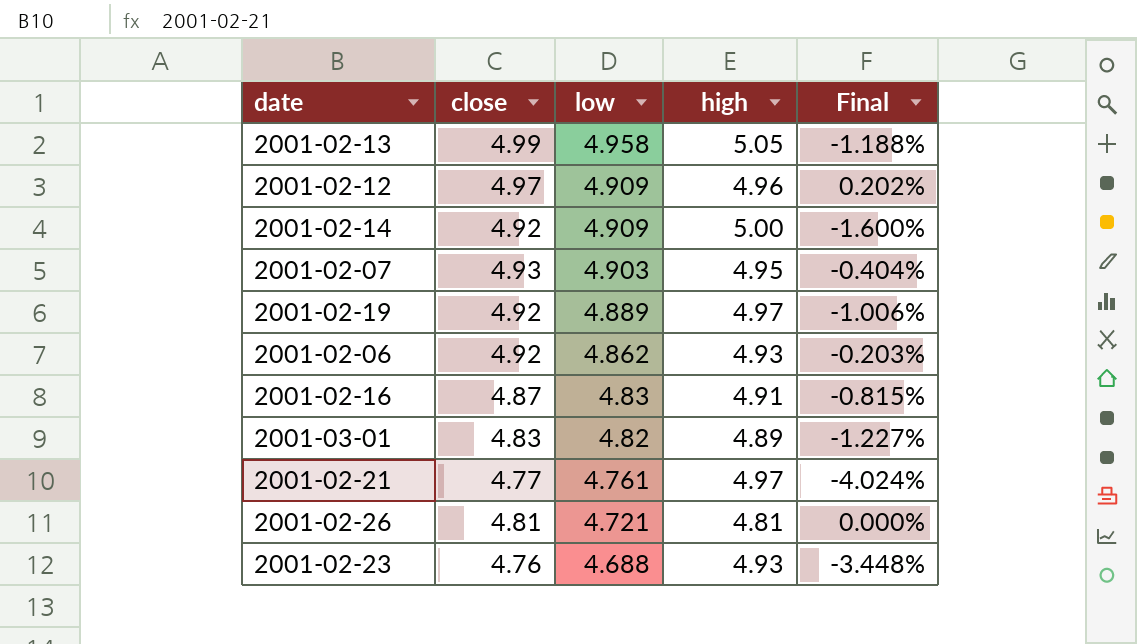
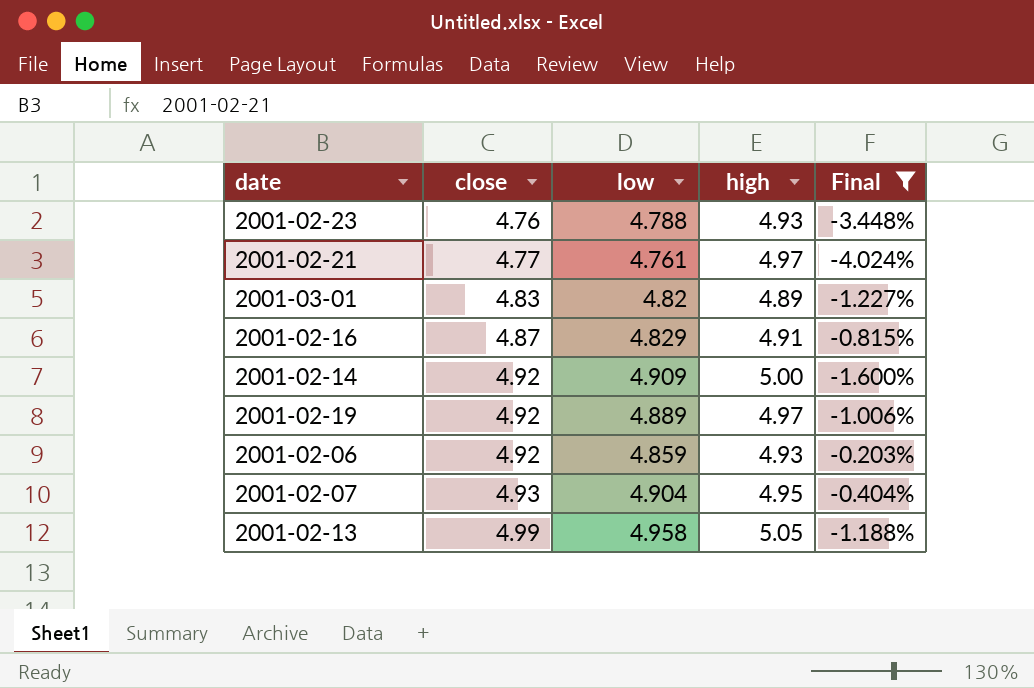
filter: none -> Final <= -0.203%
row order: low descending -> close ascending
2001-02-23 | low: 4.688 -> 4.788
2001-02-16 | low: 4.83 -> 4.829
2001-02-06 | low: 4.862 -> 4.859
2001-02-07 | low: 4.903 -> 4.904

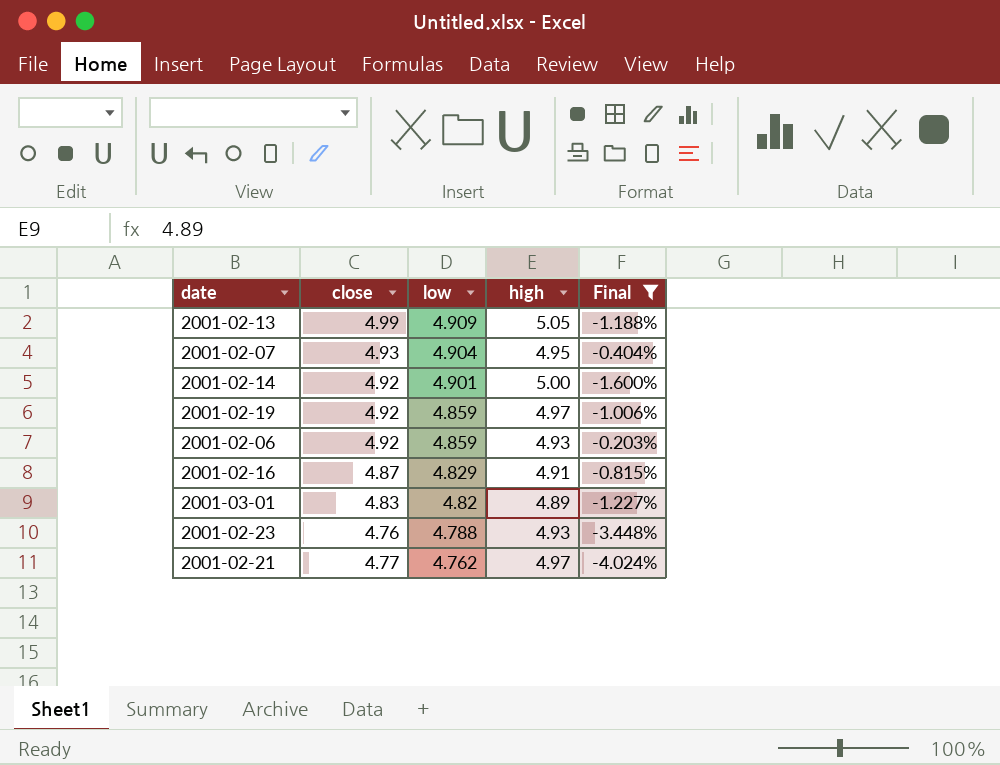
row order: close ascending -> low descending
2001-02-13 | low: 4.958 -> 4.909
2001-02-14 | low: 4.909 -> 4.901
2001-02-19 | low: 4.889 -> 4.859
2001-02-21 | low: 4.761 -> 4.762

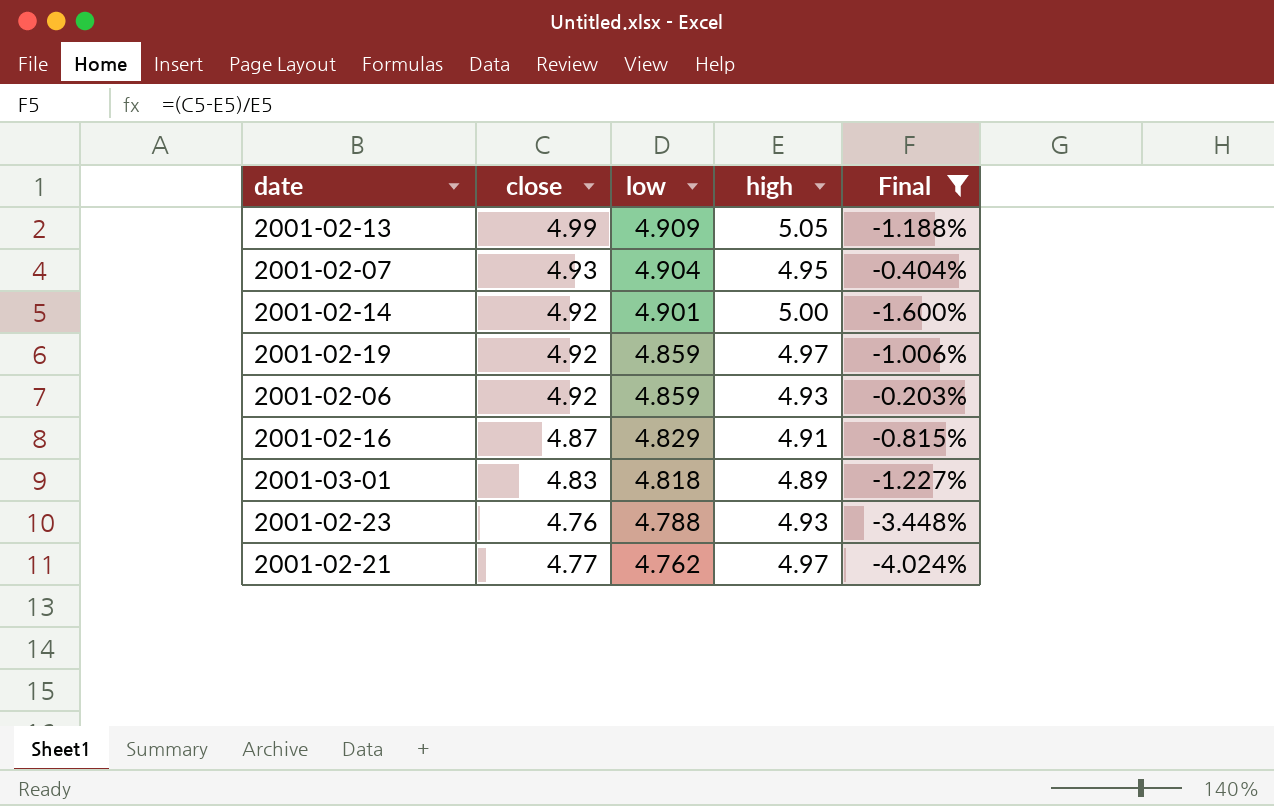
2001-03-01 | low: 4.82 -> 4.818

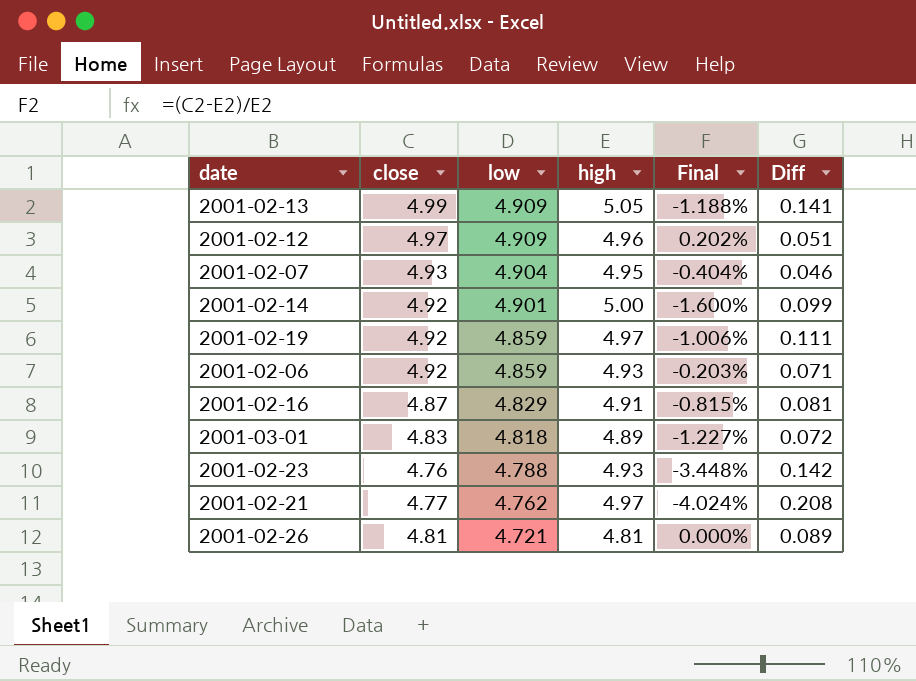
filter: Final <= -0.203% -> none
column Diff | formula: none -> [high] - [low]

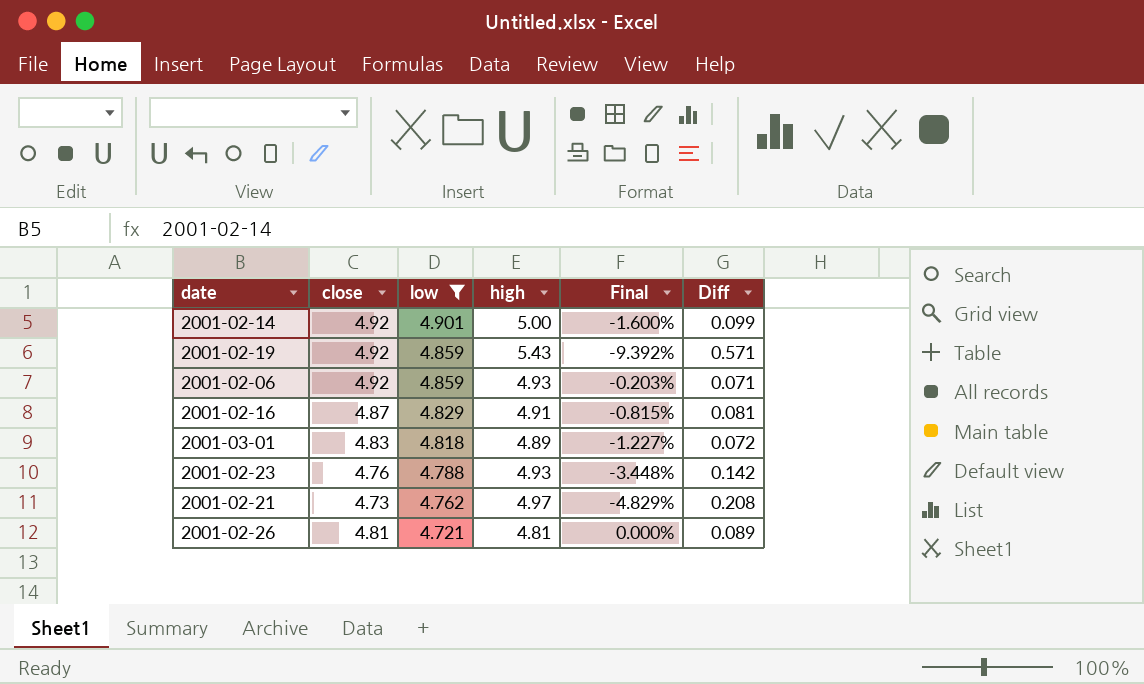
filter: none -> low <= 4.901
2001-02-19 | high: 4.97 -> 5.43
2001-02-19 | Final: -1.006% -> -9.392%
2001-02-19 | Diff: 0.111 -> 0.571
2001-02-21 | close: 4.77 -> 4.73
2001-02-21 | Final: -4.024% -> -4.829%

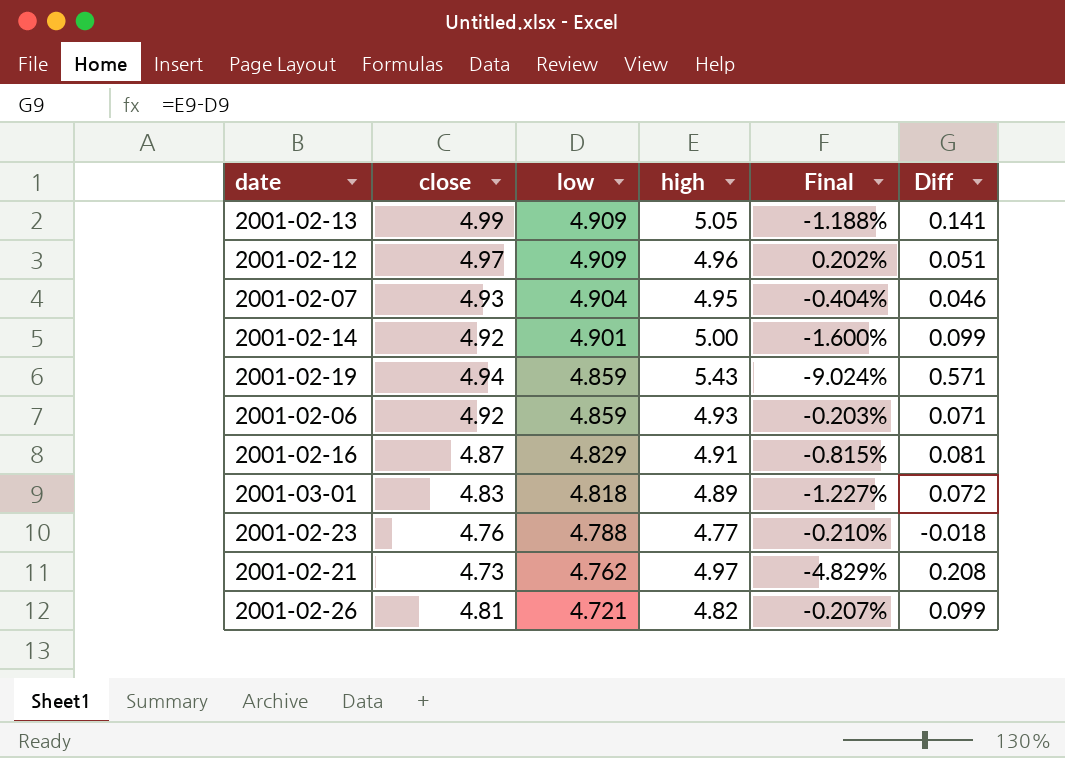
filter: low <= 4.901 -> none
2001-02-19 | close: 4.92 -> 4.94
2001-02-19 | Final: -9.392% -> -9.024%
2001-02-23 | high: 4.93 -> 4.77
2001-02-23 | Final: -3.448% -> -0.210%
2001-02-23 | Diff: 0.142 -> -0.018
2001-02-26 | high: 4.81 -> 4.82
2001-02-26 | Final: 0.000% -> -0.207%
2001-02-26 | Diff: 0.089 -> 0.099

